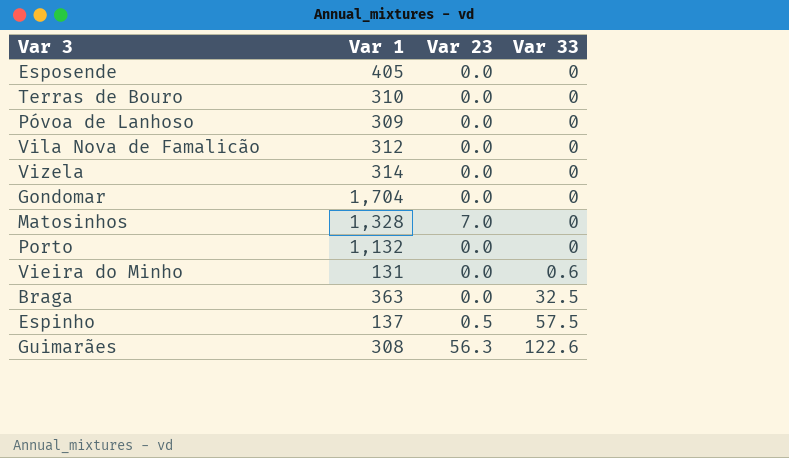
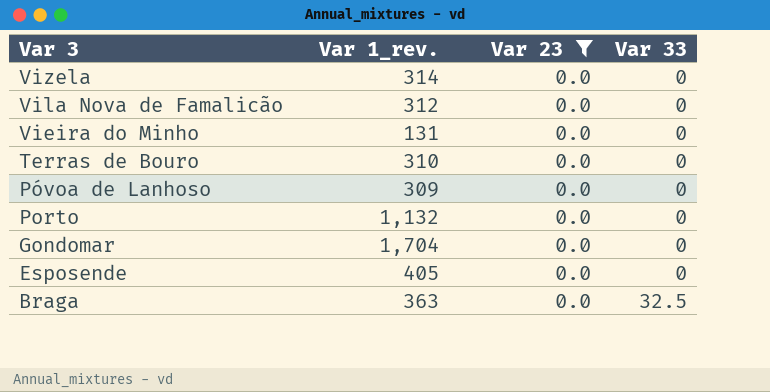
filter: none -> Var 23 = 0.0
row order: Var 33 ascending -> Var 3 descending
column name: Var 1 -> Var 1_rev.
Vieira do Minho | Var 33: 0.6 -> 0

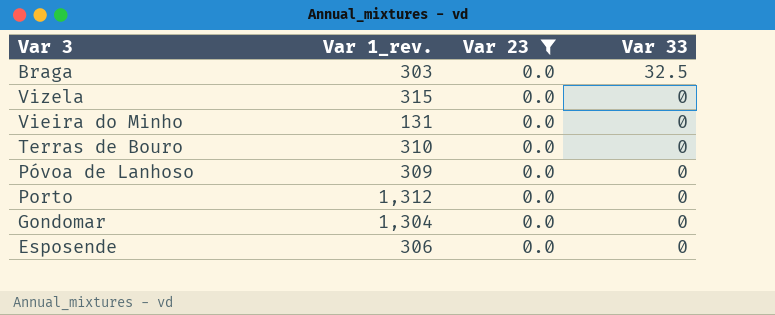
row order: Var 3 descending -> Var 33 descending
row Vila Nova de Famalicão: 312 | 0.0 | 0 -> none
Braga | Var 1_rev.: 363 -> 303
Vizela | Var 1_rev.: 314 -> 315
Porto | Var 1_rev.: 1,132 -> 1,312
Gondomar | Var 1_rev.: 1,704 -> 1,304
Esposende | Var 1_rev.: 405 -> 306

